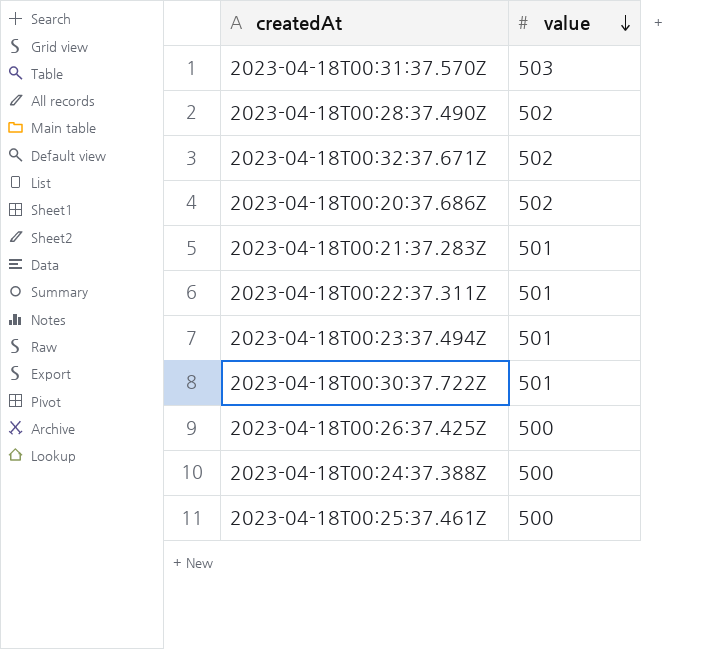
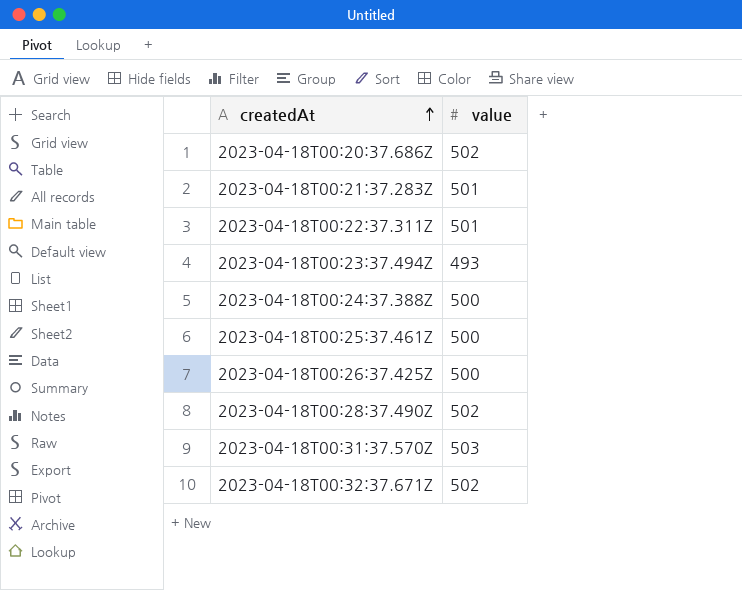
row order: value descending -> createdAt ascending
row 2023-04-18T00:30:37.722Z: 501 -> none
2023-04-18T00:23:37.494Z | value: 501 -> 493

